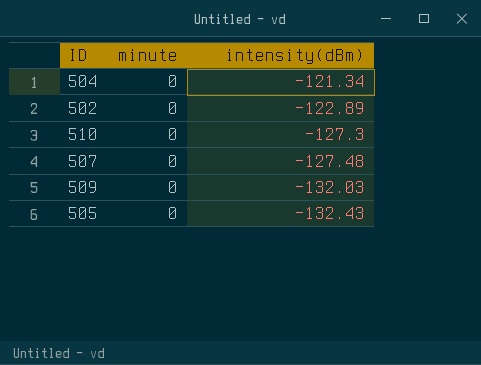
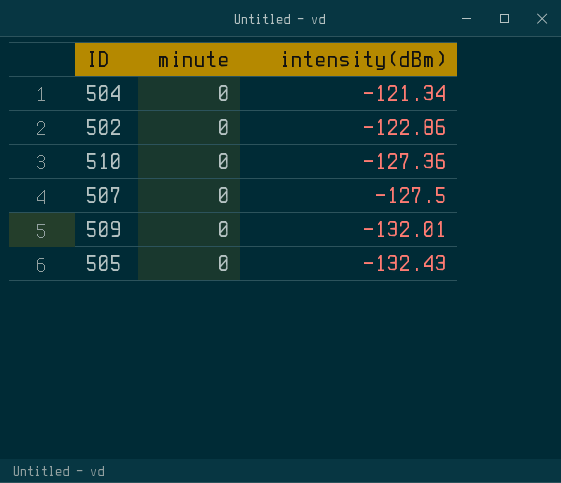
502 | intensity(dBm): -122.89 -> -122.86
510 | intensity(dBm): -127.3 -> -127.36
507 | intensity(dBm): -127.48 -> -127.5
509 | intensity(dBm): -132.03 -> -132.01

